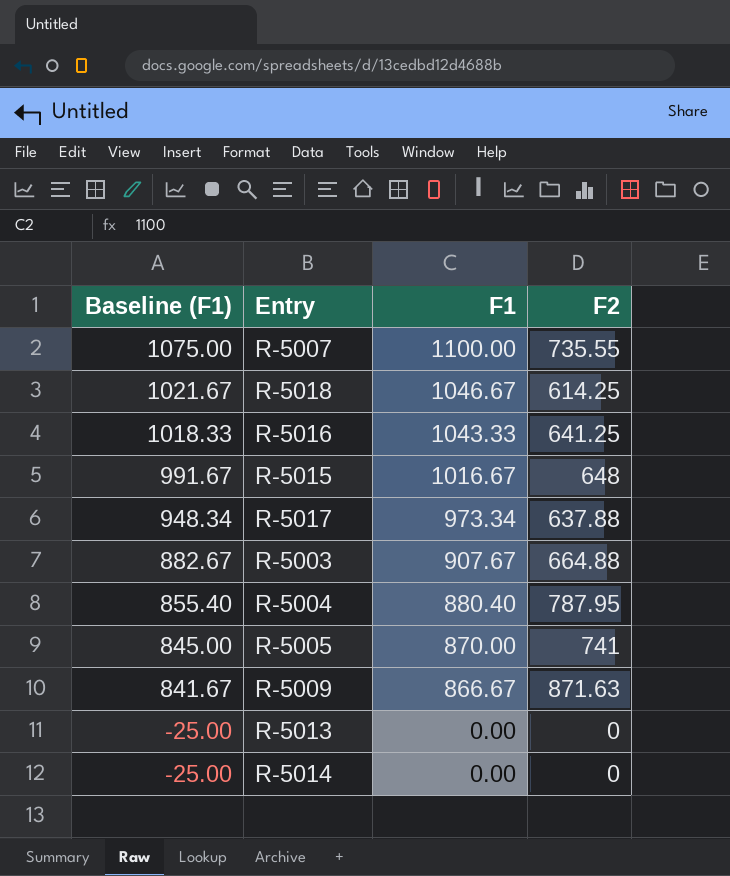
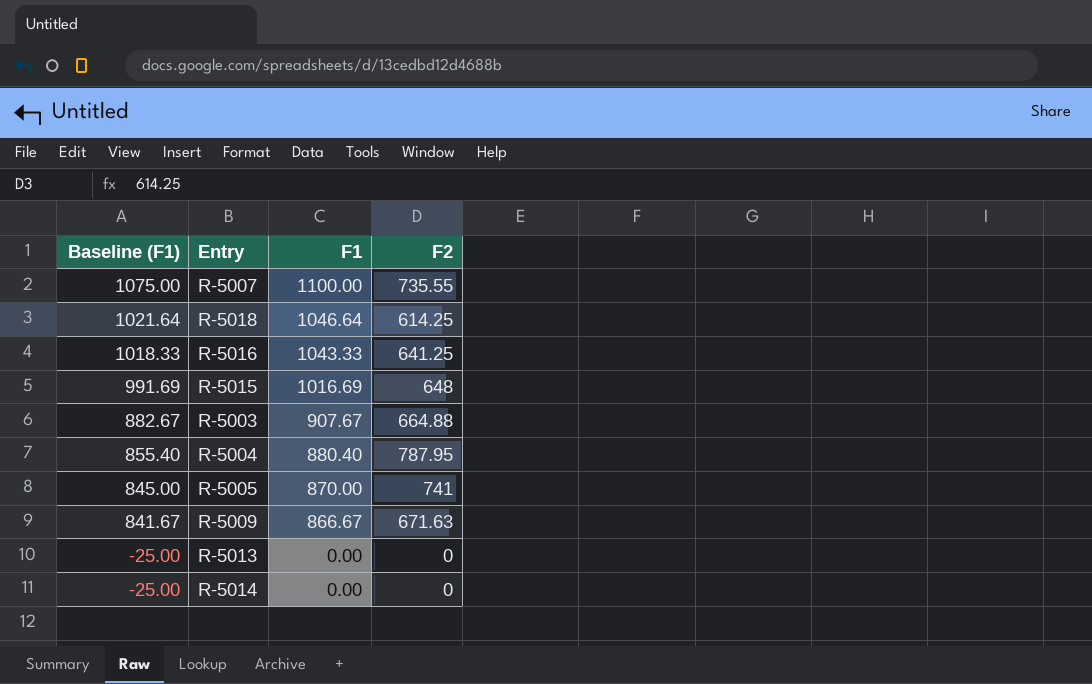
row R-5017: 948.34 | 973.34 | 637.88 -> none
R-5018 | Baseline (F1): 1021.67 -> 1021.64
R-5018 | F1: 1046.67 -> 1046.64
R-5015 | Baseline (F1): 991.67 -> 991.69
R-5015 | F1: 1016.67 -> 1016.69
R-5009 | F2: 871.63 -> 671.63

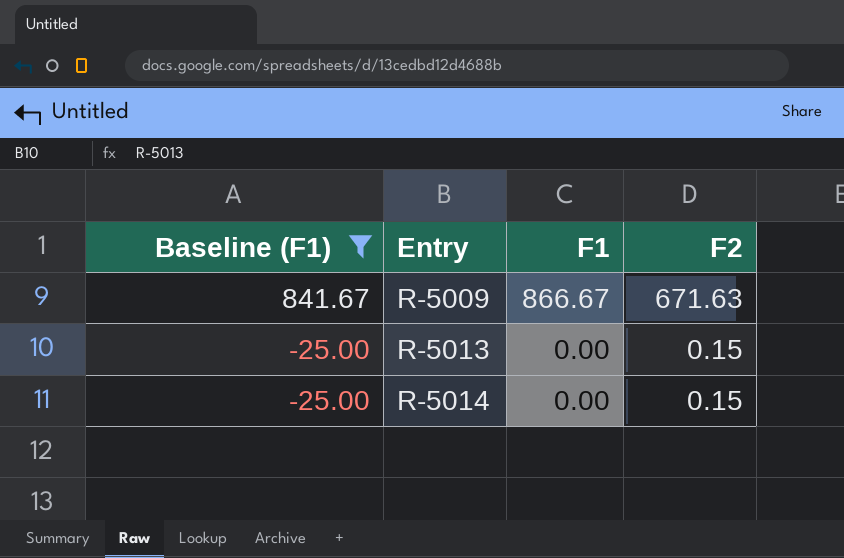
filter: none -> Baseline (F1) <= 841.67
R-5013 | F2: 0 -> 0.15
R-5014 | F2: 0 -> 0.15

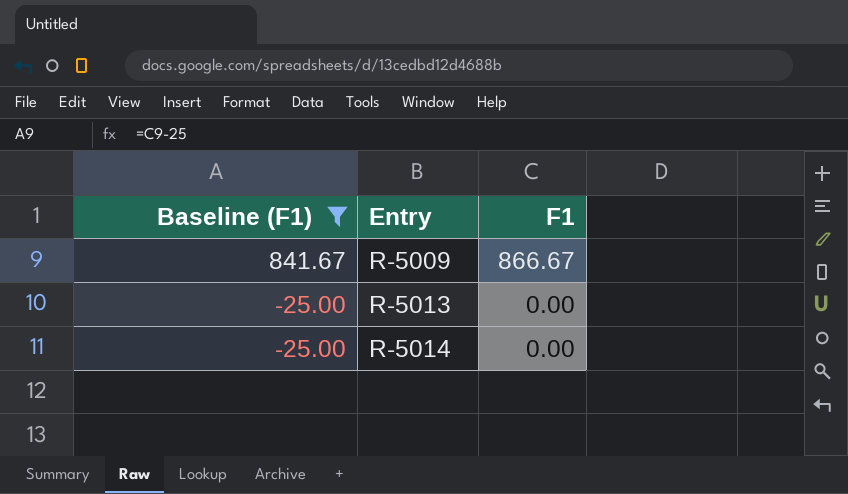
column F2 | position: 4 -> none

